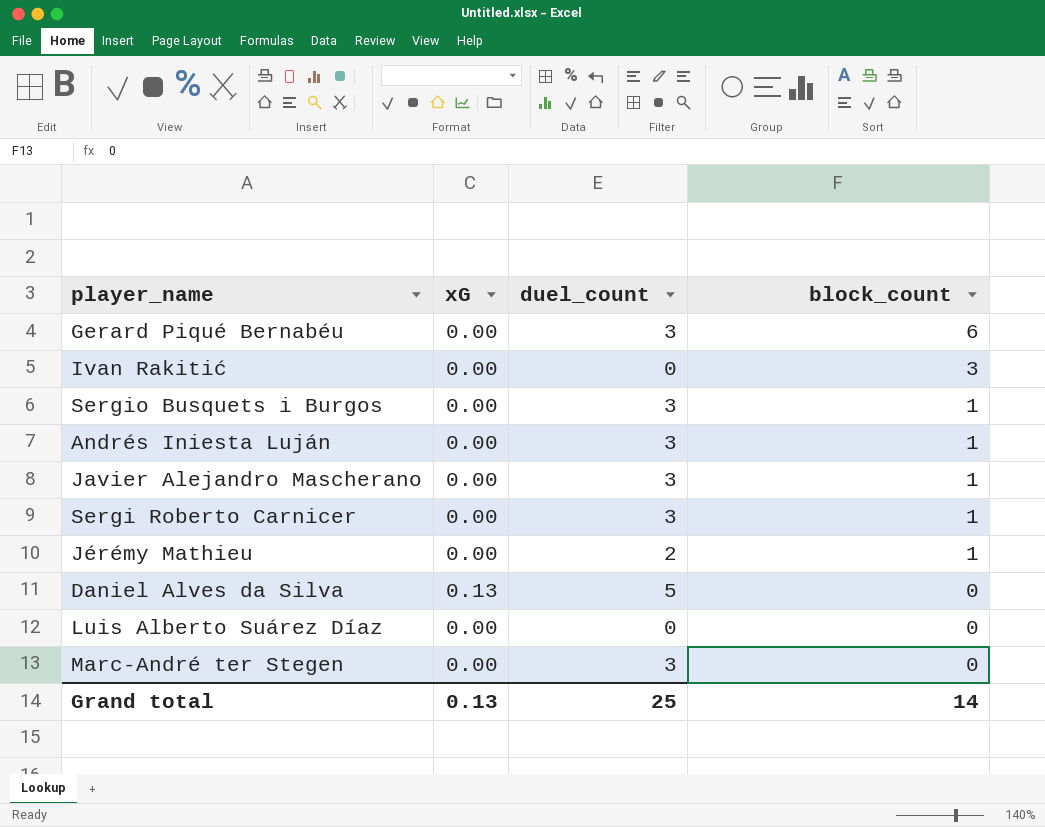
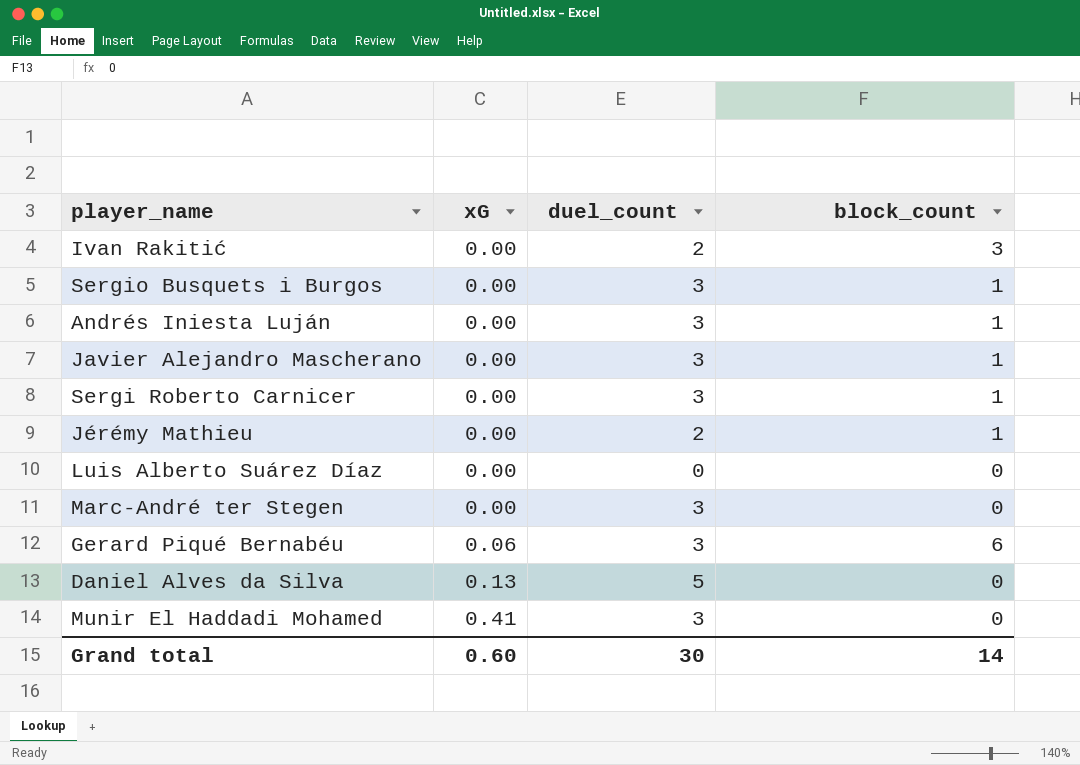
row order: block_count descending -> xG ascending
Ivan Rakitić | duel_count: 0 -> 2
Gerard Piqué Bernabéu | xG: 0.00 -> 0.06
row Munir El Haddadi Mohamed: none -> 0.41 | 3 | 0
Grand total | xG: 0.13 -> 0.60
Grand total | duel_count: 25 -> 30

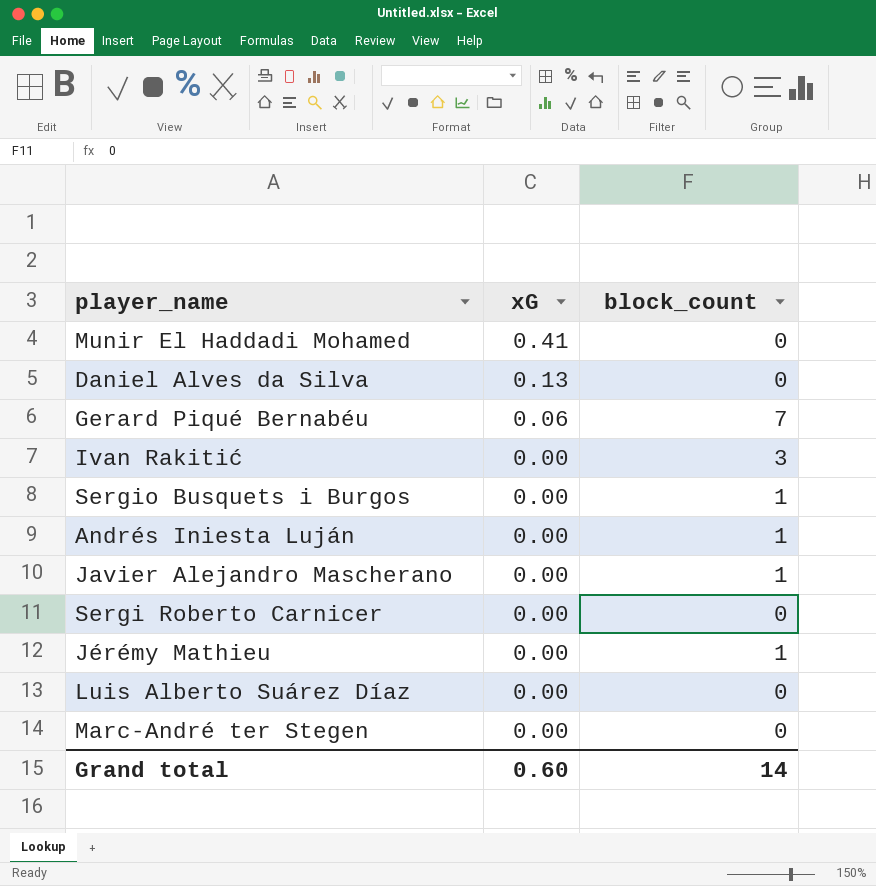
row order: xG ascending -> xG descending
column duel_count | position: 3 -> none
Gerard Piqué Bernabéu | block_count: 6 -> 7
Sergi Roberto Carnicer | block_count: 1 -> 0

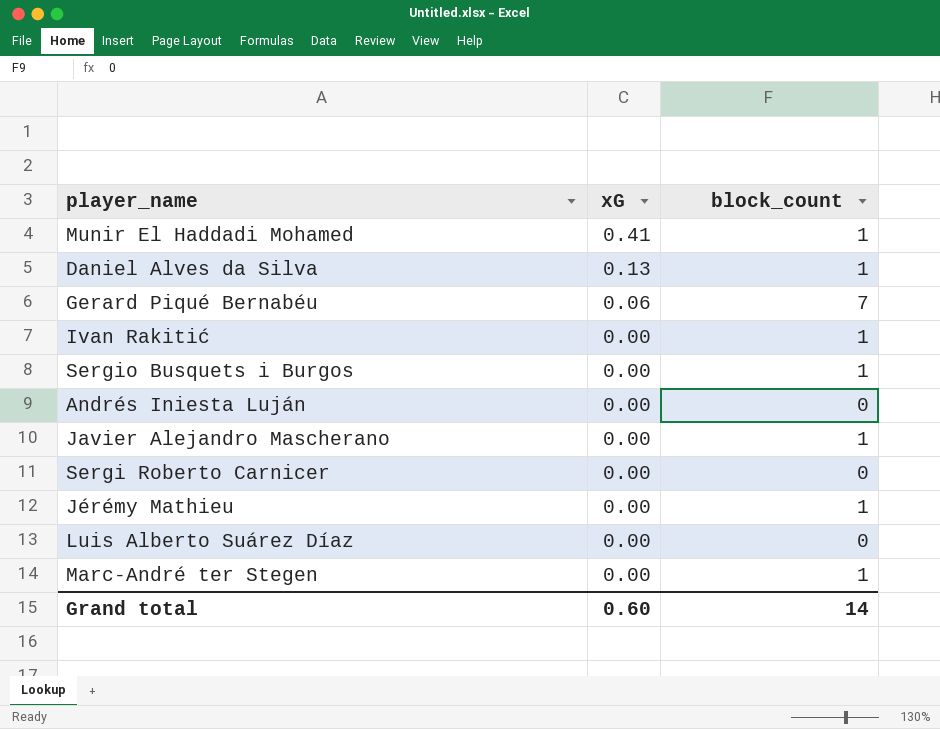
Munir El Haddadi Mohamed | block_count: 0 -> 1
Daniel Alves da Silva | block_count: 0 -> 1
Ivan Rakitić | block_count: 3 -> 1
Andrés Iniesta Luján | block_count: 1 -> 0
Marc-André ter Stegen | block_count: 0 -> 1

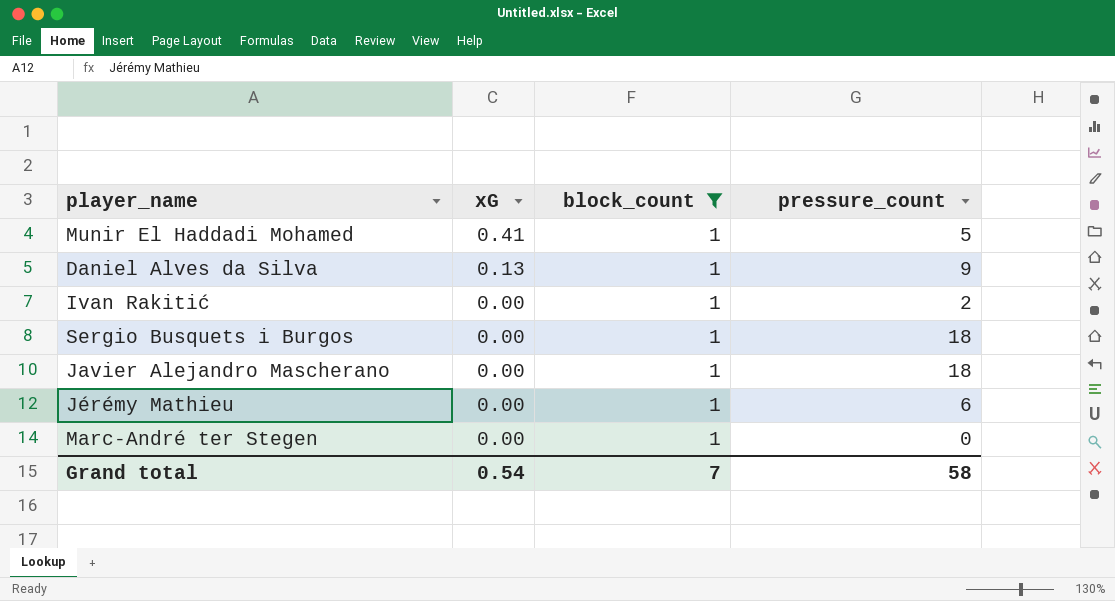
filter: none -> block_count = 1
column pressure_count | position: none -> 4
Grand total | xG: 0.60 -> 0.54
Grand total | block_count: 14 -> 7

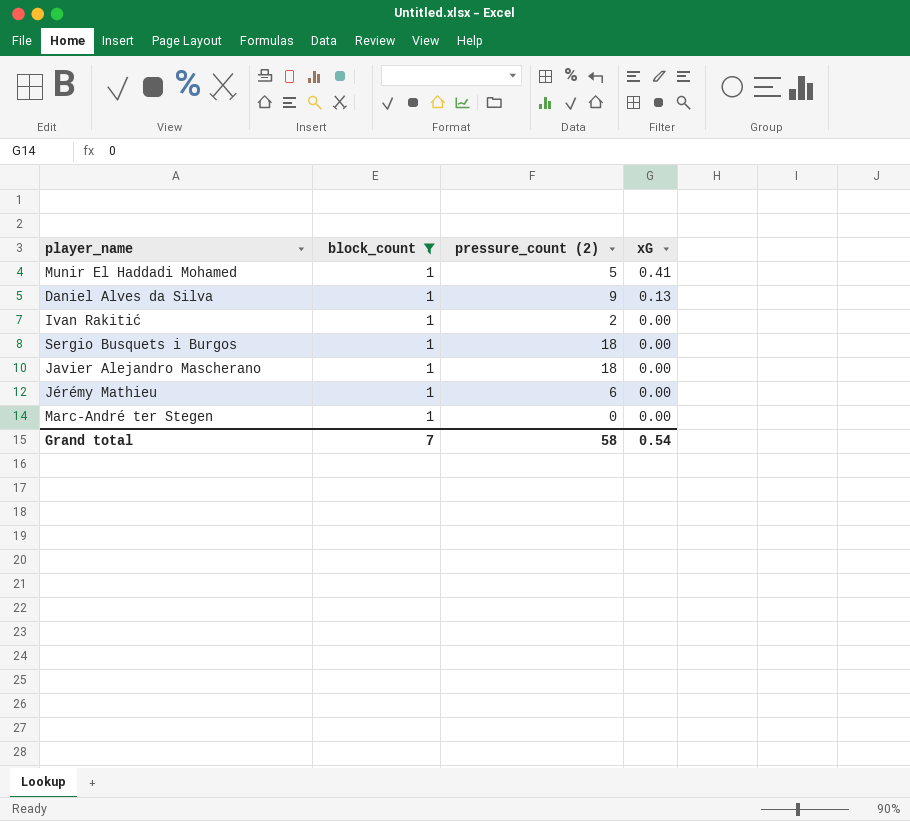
column name: pressure_count -> pressure_count (2)
column xG | position: 2 -> 4

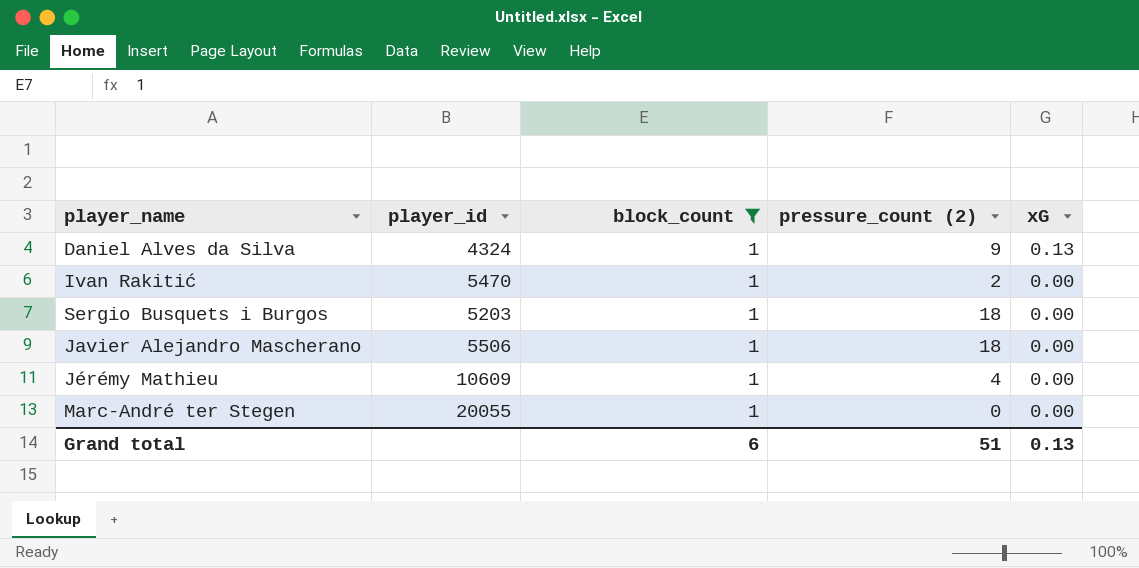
column player_id | position: none -> 2
row Munir El Haddadi Mohamed: 1 | 5 | 0.41 -> none
Jérémy Mathieu | pressure_count (2): 6 -> 4
Grand total | block_count: 7 -> 6
Grand total | pressure_count (2): 58 -> 51
Grand total | xG: 0.54 -> 0.13

